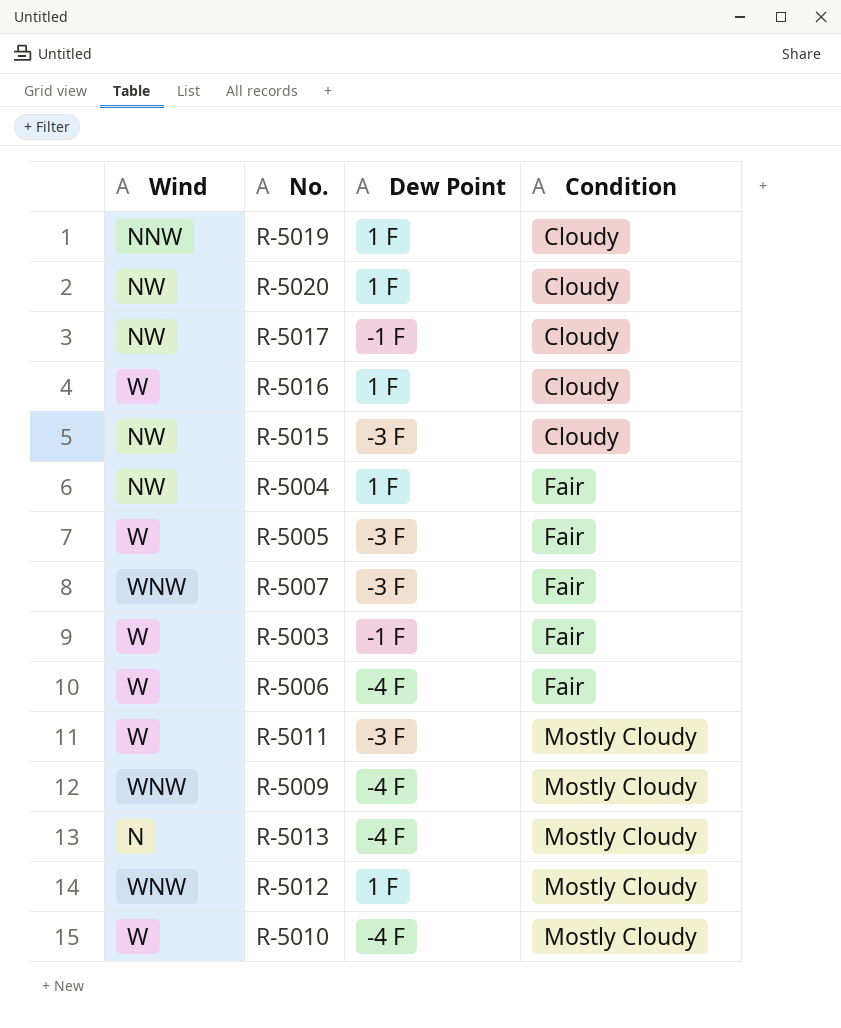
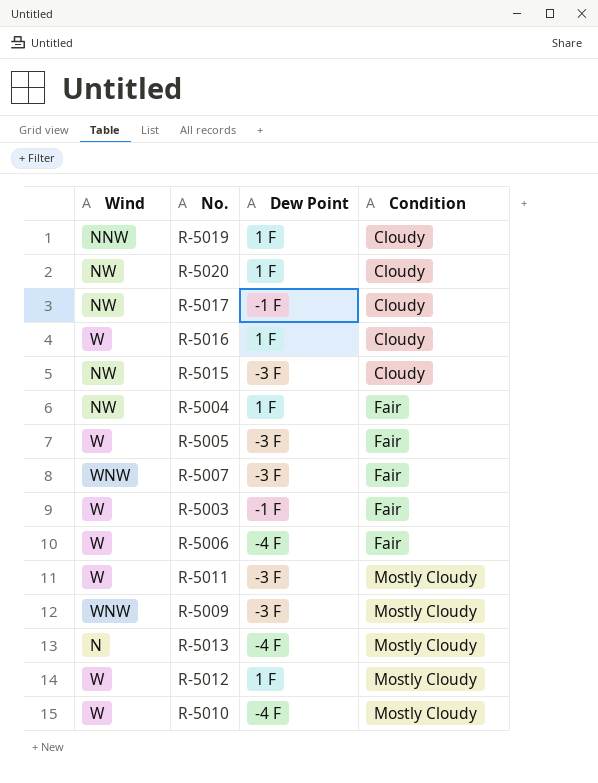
R-5009 | Dew Point: -4 F -> -3 F
R-5012 | Wind: WNW -> W

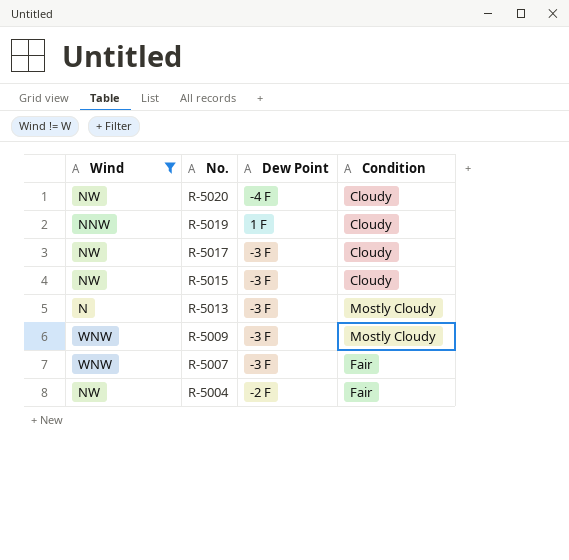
filter: none -> Wind != W
row order: Condition ascending -> No. descending
R-5020 | Dew Point: 1 F -> -4 F
R-5017 | Dew Point: -1 F -> -3 F
R-5013 | Dew Point: -4 F -> -3 F
R-5004 | Dew Point: 1 F -> -2 F

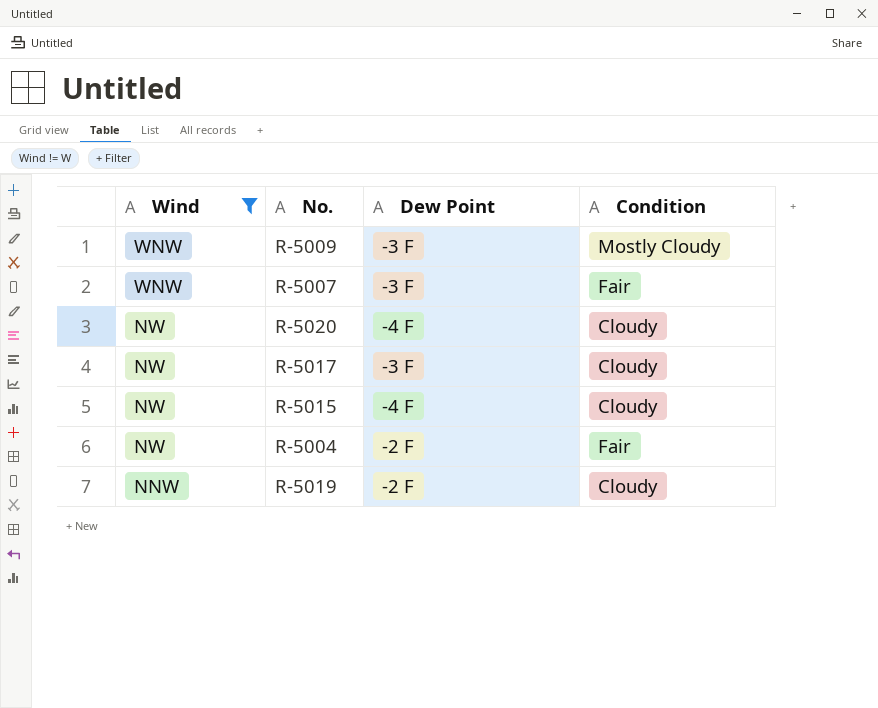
row order: No. descending -> Wind descending
row R-5013: N | -3 F | Mostly Cloudy -> none
R-5015 | Dew Point: -3 F -> -4 F
R-5019 | Dew Point: 1 F -> -2 F

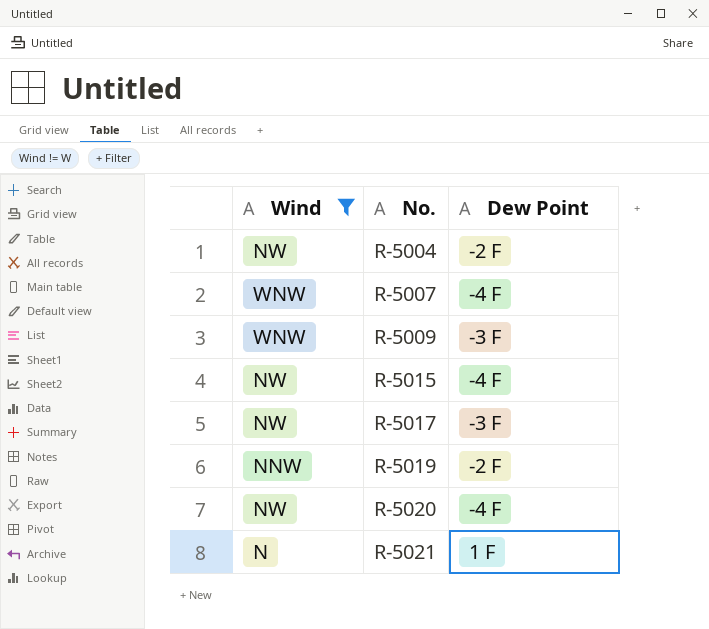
row order: Wind descending -> No. ascending
column Condition | position: 4 -> none
R-5007 | Dew Point: -3 F -> -4 F
row R-5021: none -> N | 1 F

